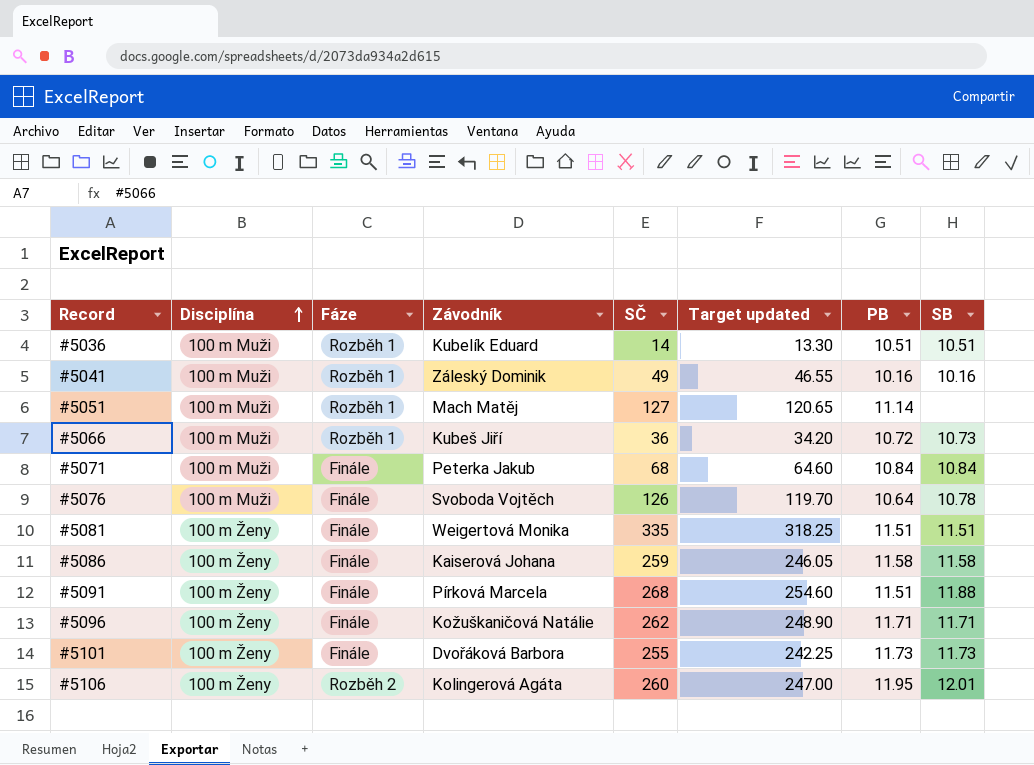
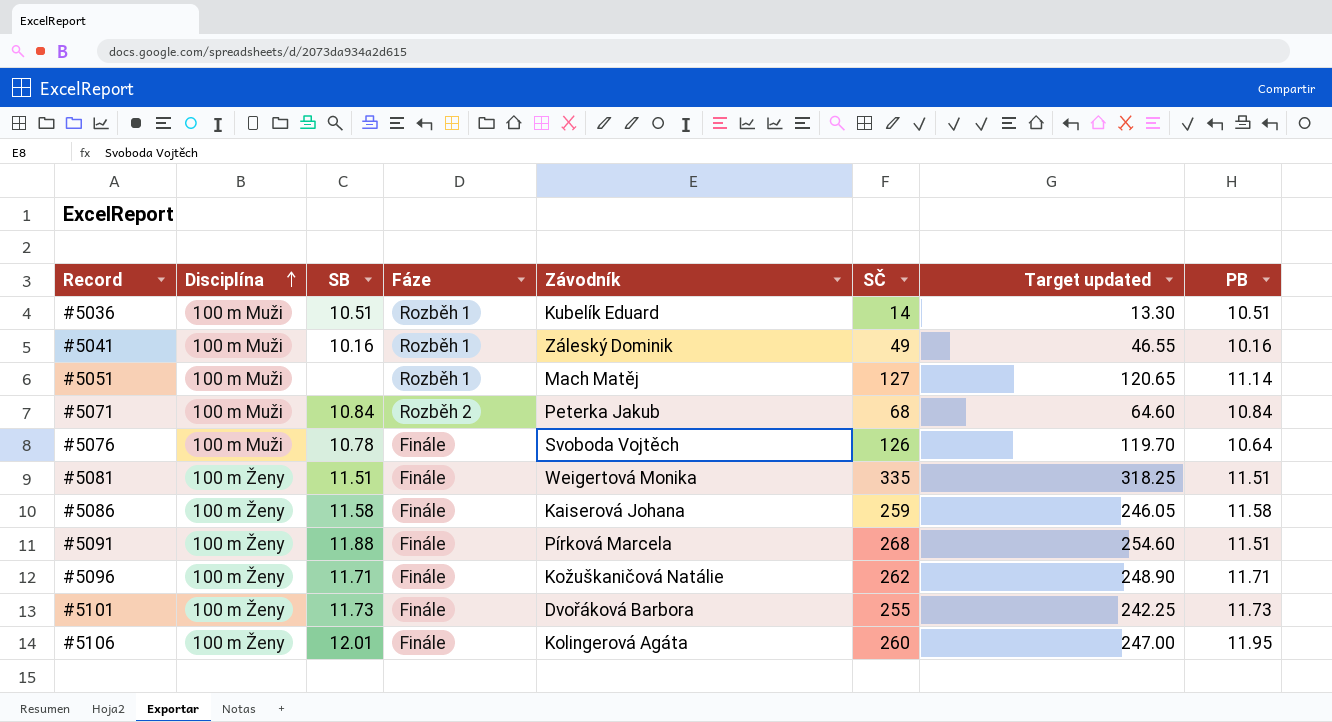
column SB | position: 8 -> 3
row #5066: 100 m Muži | Rozběh 1 | Kubeš Jiří | 36 | 34.20 | 10.72 | 10.73 -> none
#5071 | Fáze: Finále -> Rozběh 2
#5106 | Fáze: Rozběh 2 -> Finále

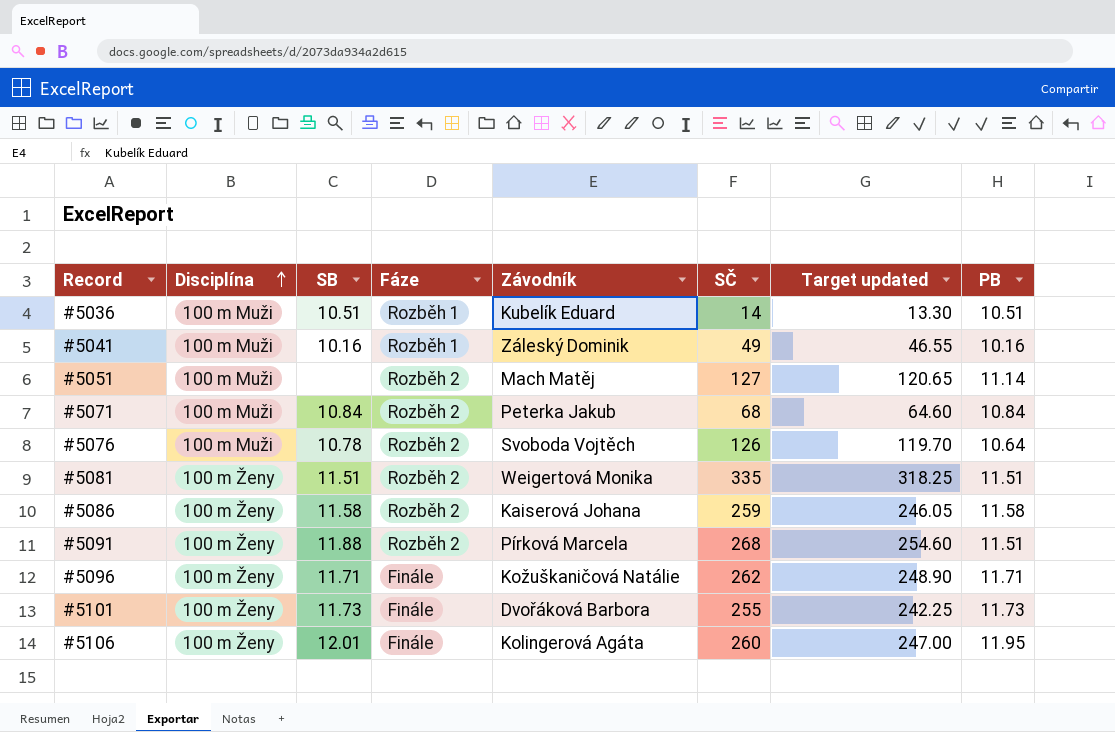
#5051 | Fáze: Rozběh 1 -> Rozběh 2
#5076 | Fáze: Finále -> Rozběh 2
#5081 | Fáze: Finále -> Rozběh 2
#5086 | Fáze: Finále -> Rozběh 2
#5091 | Fáze: Finále -> Rozběh 2

